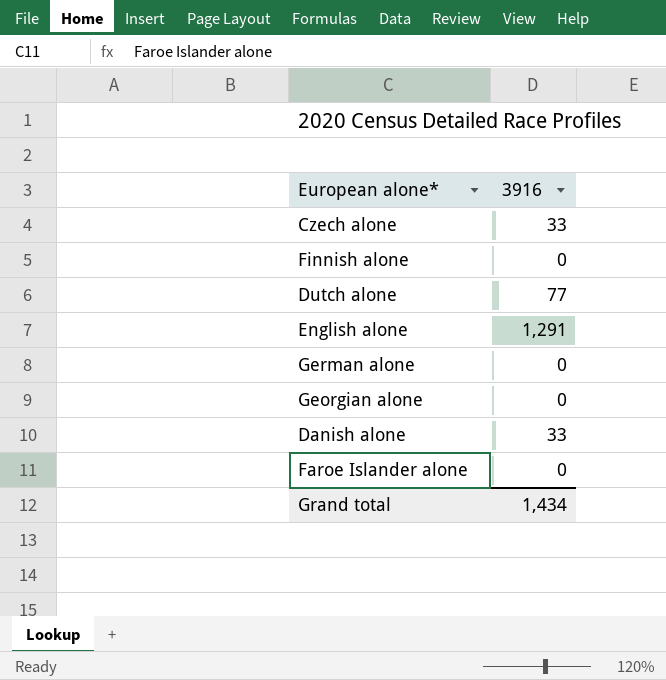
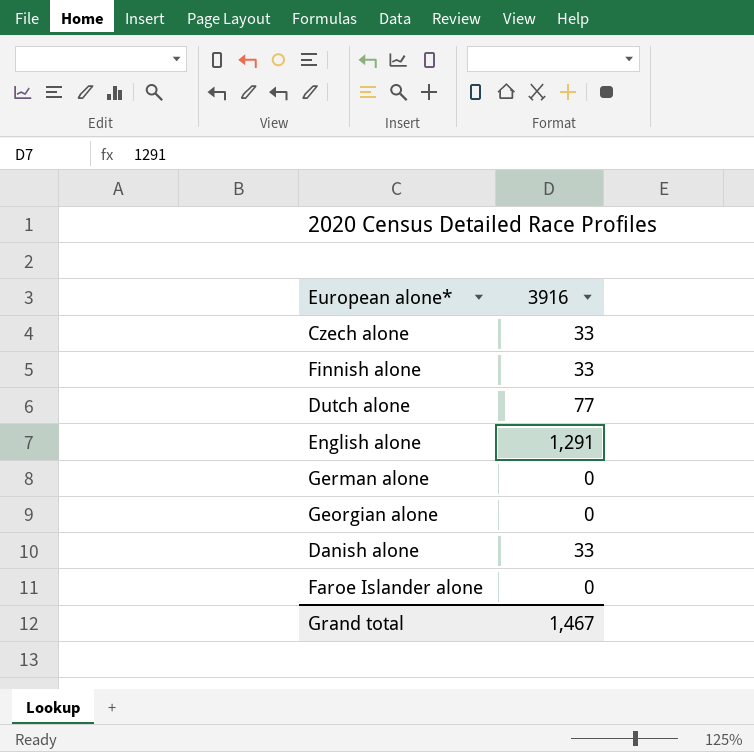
Finnish alone | 3916: 0 -> 33
Grand total | 3916: 1,434 -> 1,467

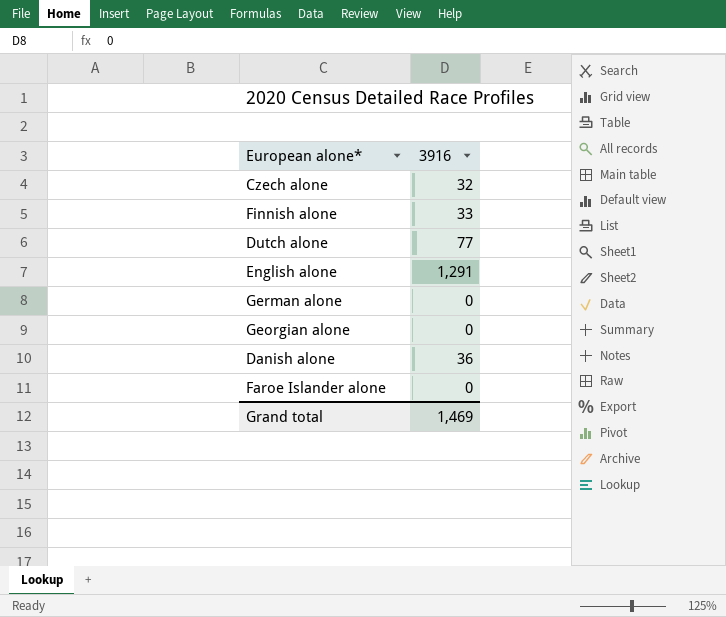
Czech alone | 3916: 33 -> 32
Danish alone | 3916: 33 -> 36
Grand total | 3916: 1,467 -> 1,469

